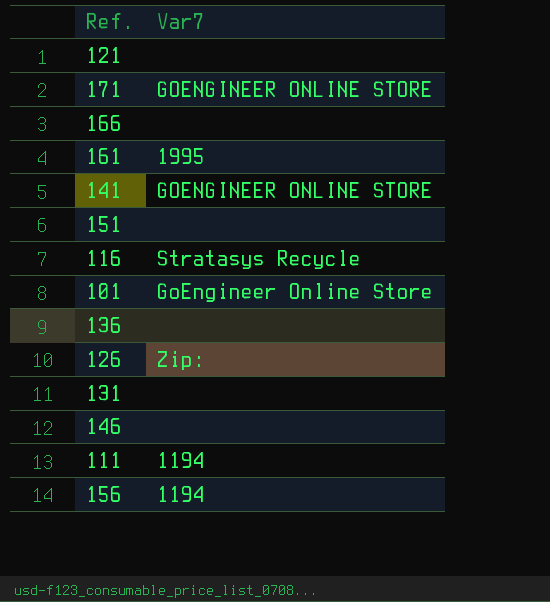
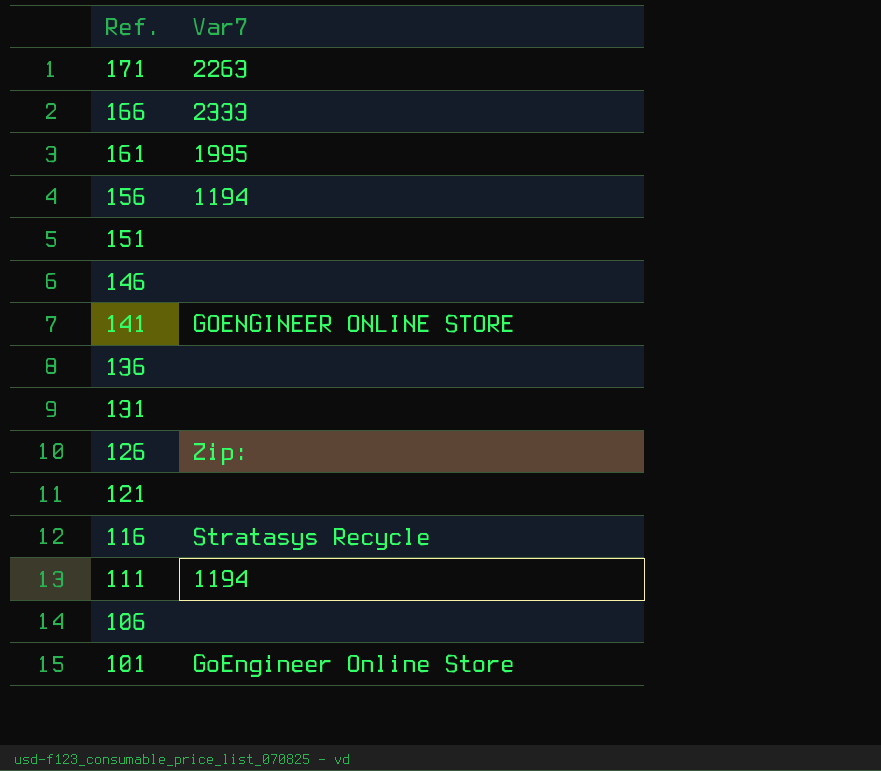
row order: none -> Ref. descending
171 | Var7: GOENGINEER ONLINE STORE -> 2263
166 | Var7: none -> 2333
row 106: none -> none

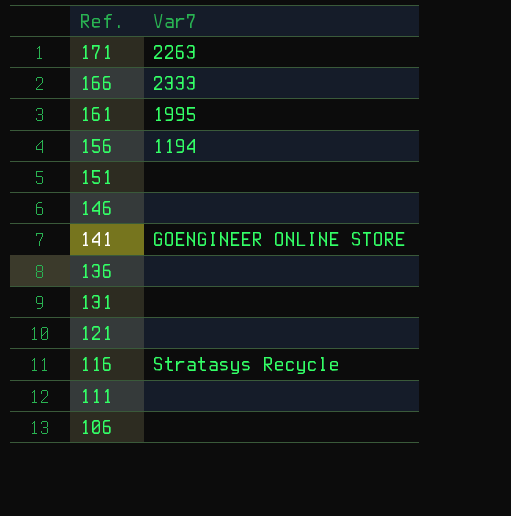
row 126: Zip: -> none
row 101: GoEngineer Online Store -> none
111 | Var7: 1194 -> none

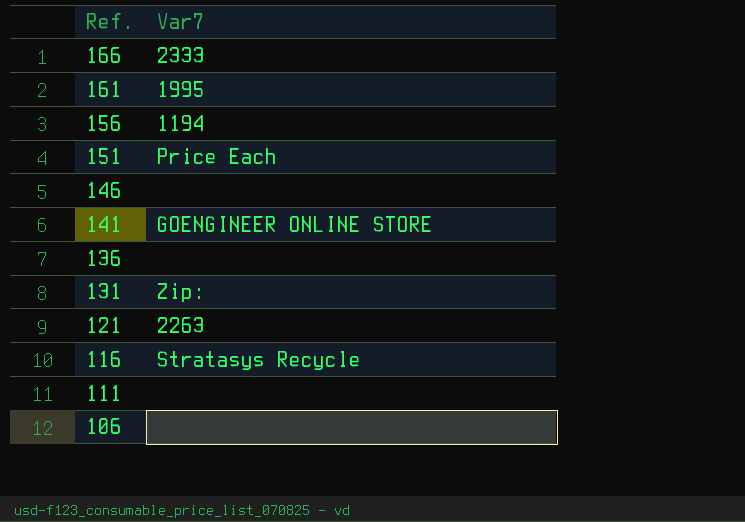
row 171: 2263 -> none
151 | Var7: none -> Price Each
131 | Var7: none -> Zip:
121 | Var7: none -> 2263

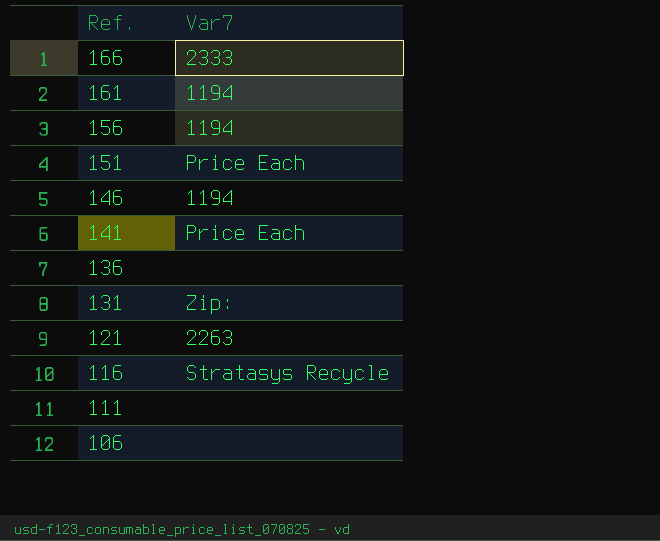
161 | Var7: 1995 -> 1194
146 | Var7: none -> 1194
141 | Var7: GOENGINEER ONLINE STORE -> Price Each

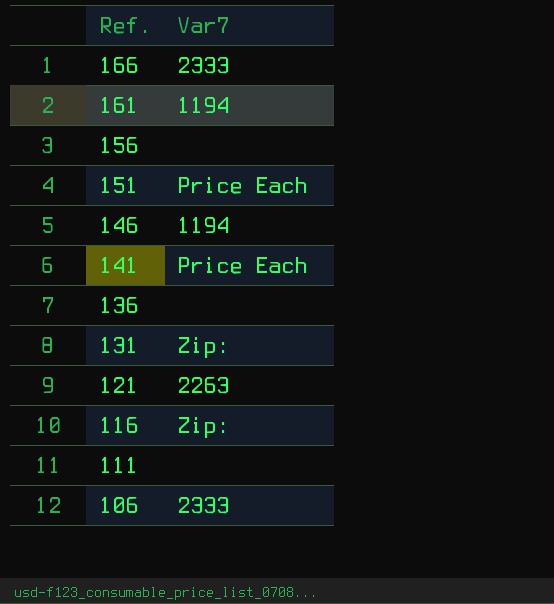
156 | Var7: 1194 -> none
116 | Var7: Stratasys Recycle -> Zip:
106 | Var7: none -> 2333

